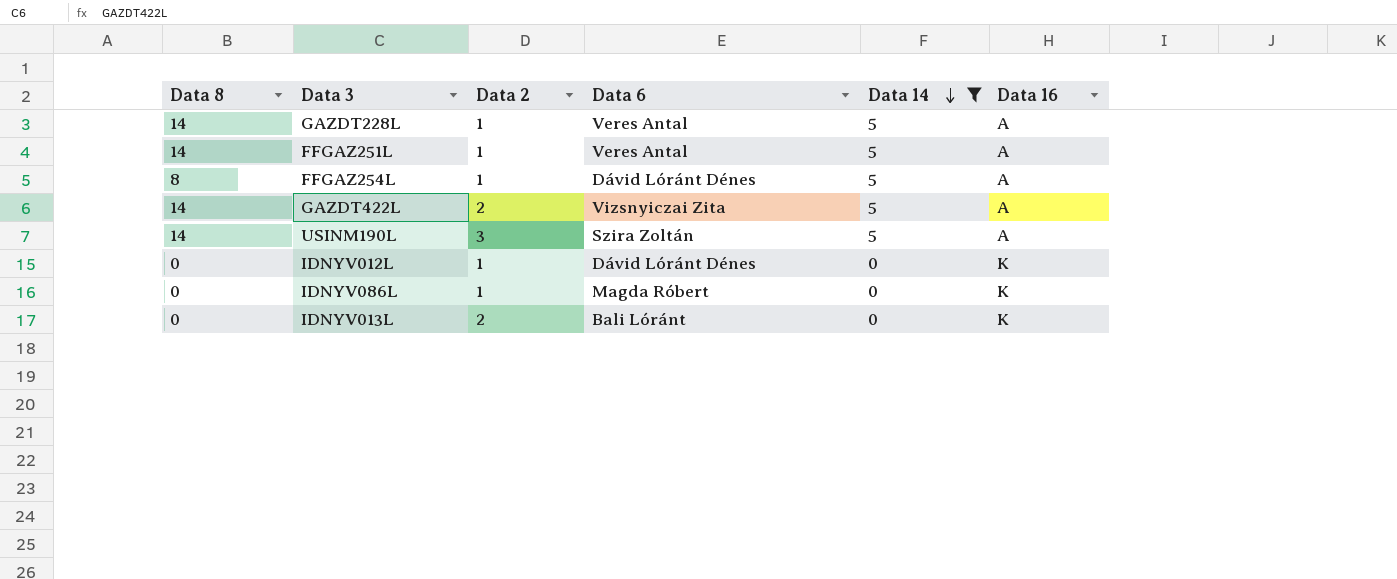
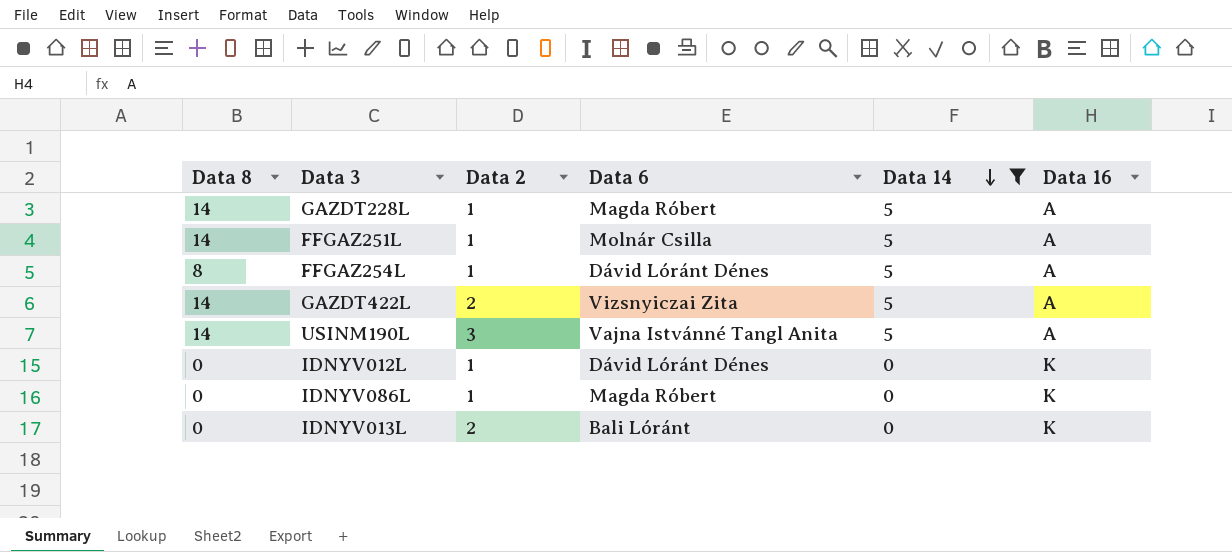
GAZDT228L | Data 6: Veres Antal -> Magda Róbert
FFGAZ251L | Data 6: Veres Antal -> Molnár Csilla
USINM190L | Data 6: Szira Zoltán -> Vajna Istvánné Tangl Anita

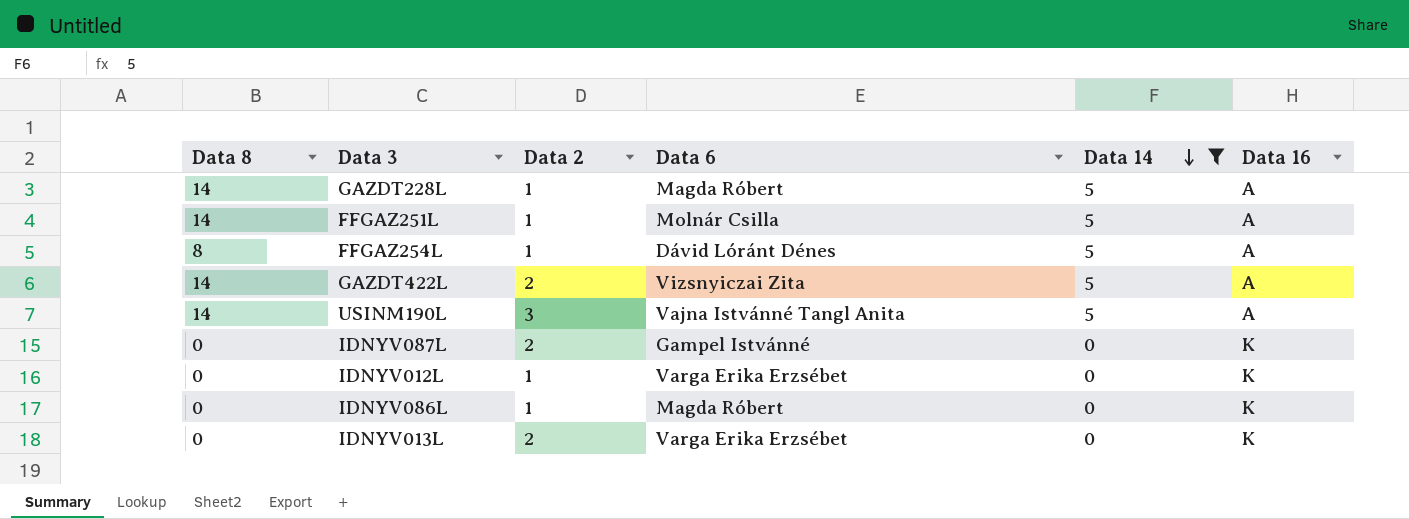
row IDNYV087L: none -> 0 | 2 | Gampel Istvánné | 0 | K
IDNYV012L | Data 6: Dávid Lóránt Dénes -> Varga Erika Erzsébet
IDNYV013L | Data 6: Bali Lóránt -> Varga Erika Erzsébet

